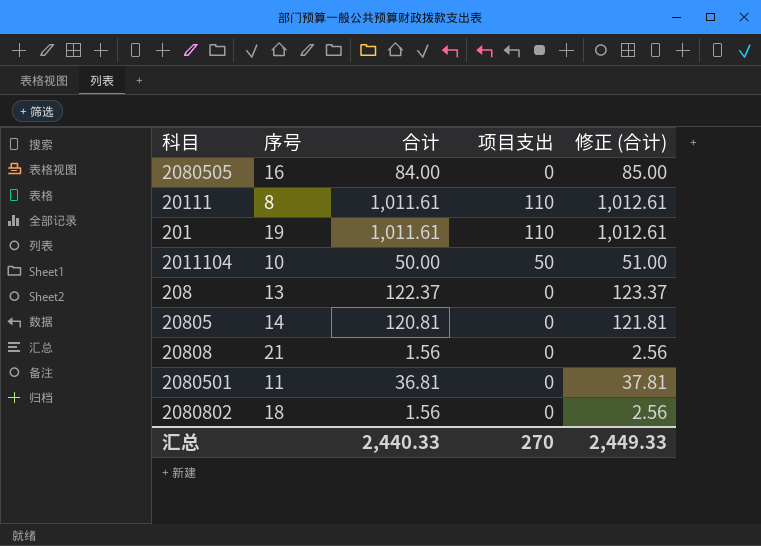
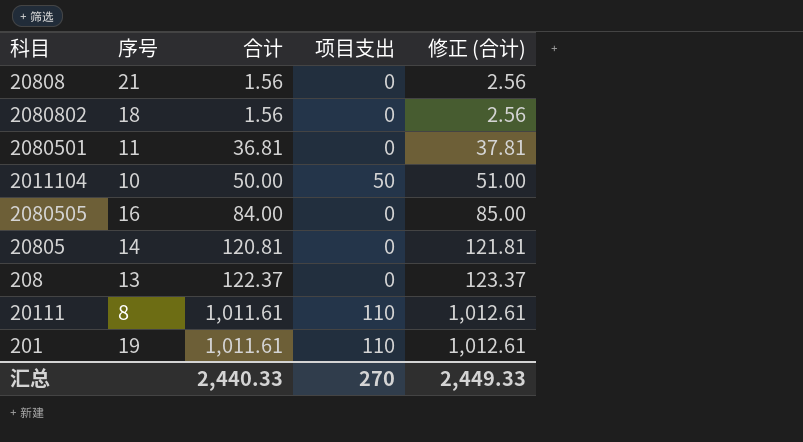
row order: none -> 合计 ascending

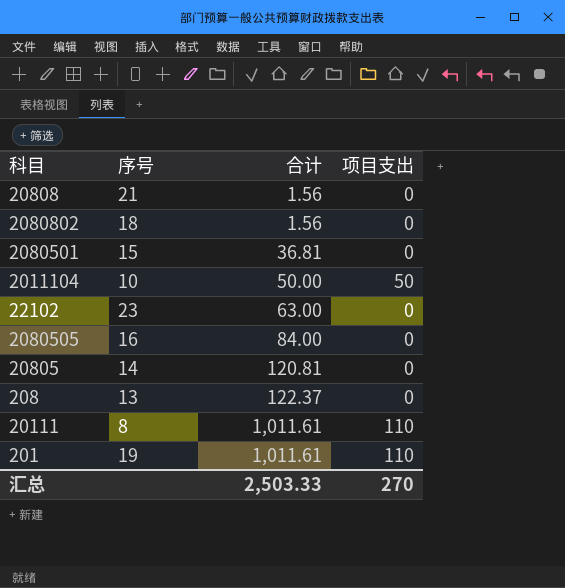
column 修正 (合计) | formula: [合计] + 1 -> none
2080501 | 序号: 11 -> 15
row 22102: none -> 23 | 63.00 | 0
汇总 | 合计: 2,440.33 -> 2,503.33

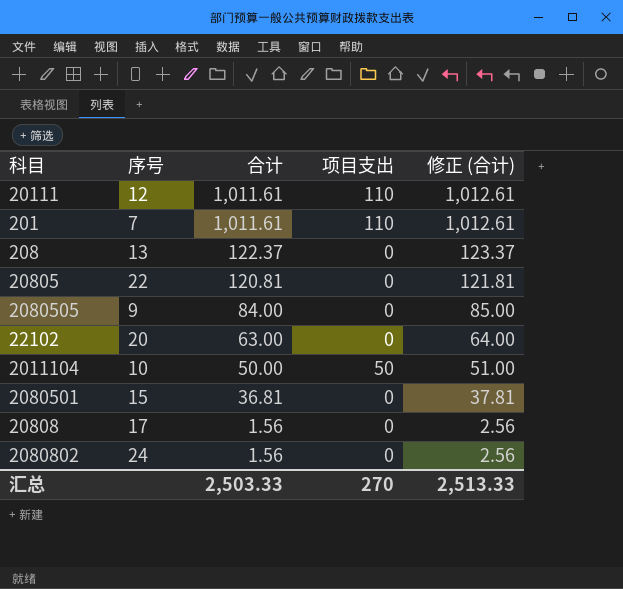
row order: 合计 ascending -> 合计 descending
column 修正 (合计) | formula: none -> [合计] + 1
20111 | 序号: 8 -> 12
201 | 序号: 19 -> 7
20805 | 序号: 14 -> 22
2080505 | 序号: 16 -> 9
22102 | 序号: 23 -> 20
20808 | 序号: 21 -> 17
2080802 | 序号: 18 -> 24

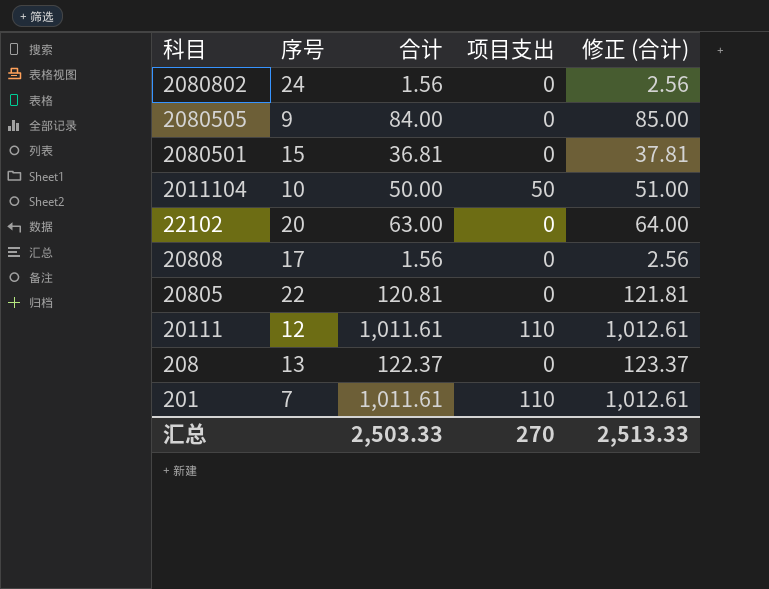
row order: 合计 descending -> 科目 descending

